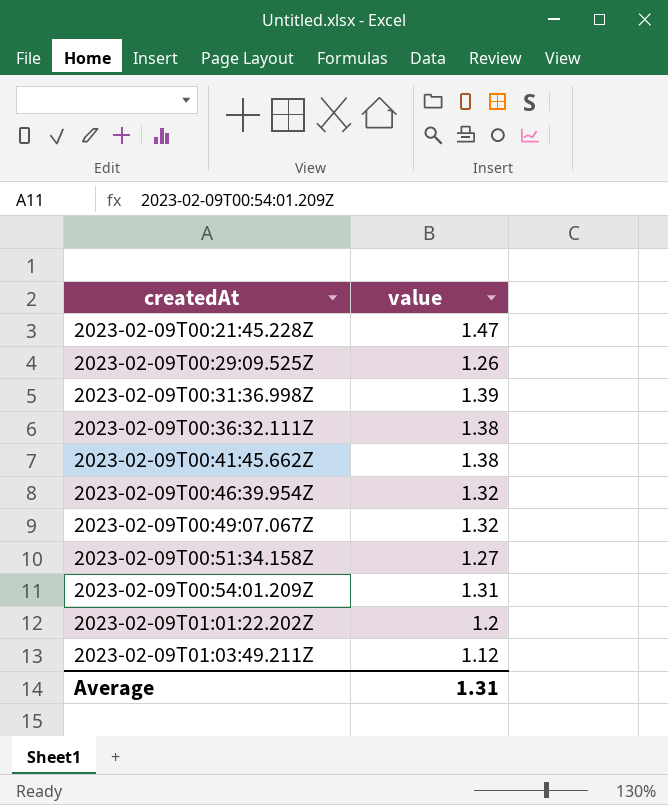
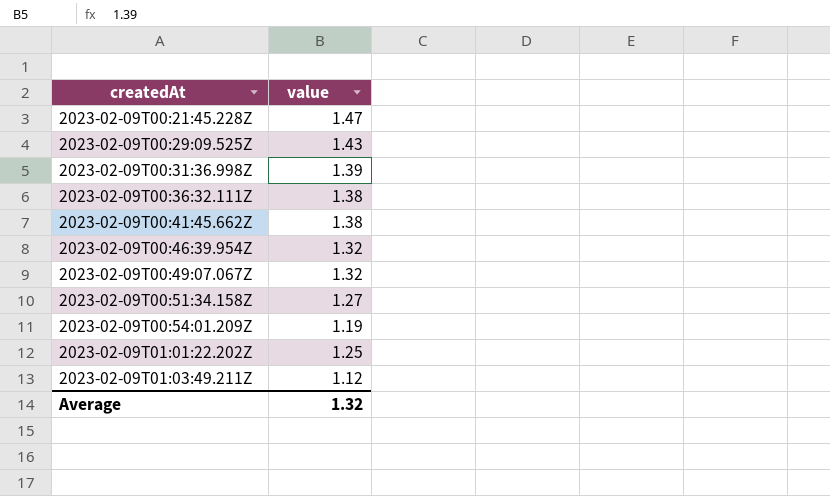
2023-02-09T00:29:09.525Z | value: 1.26 -> 1.43
2023-02-09T00:54:01.209Z | value: 1.31 -> 1.19
2023-02-09T01:01:22.202Z | value: 1.2 -> 1.25
Average | value: 1.31 -> 1.32

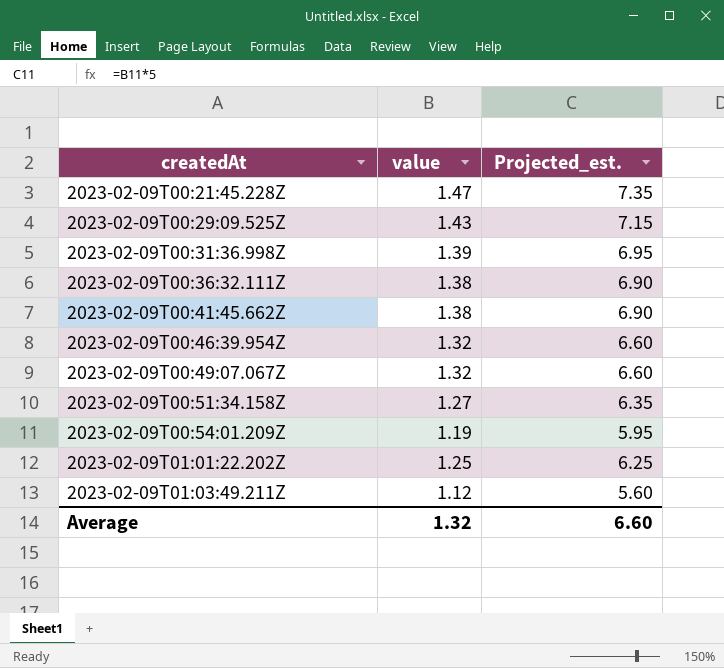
column Projected_est. | formula: none -> [value] * 5

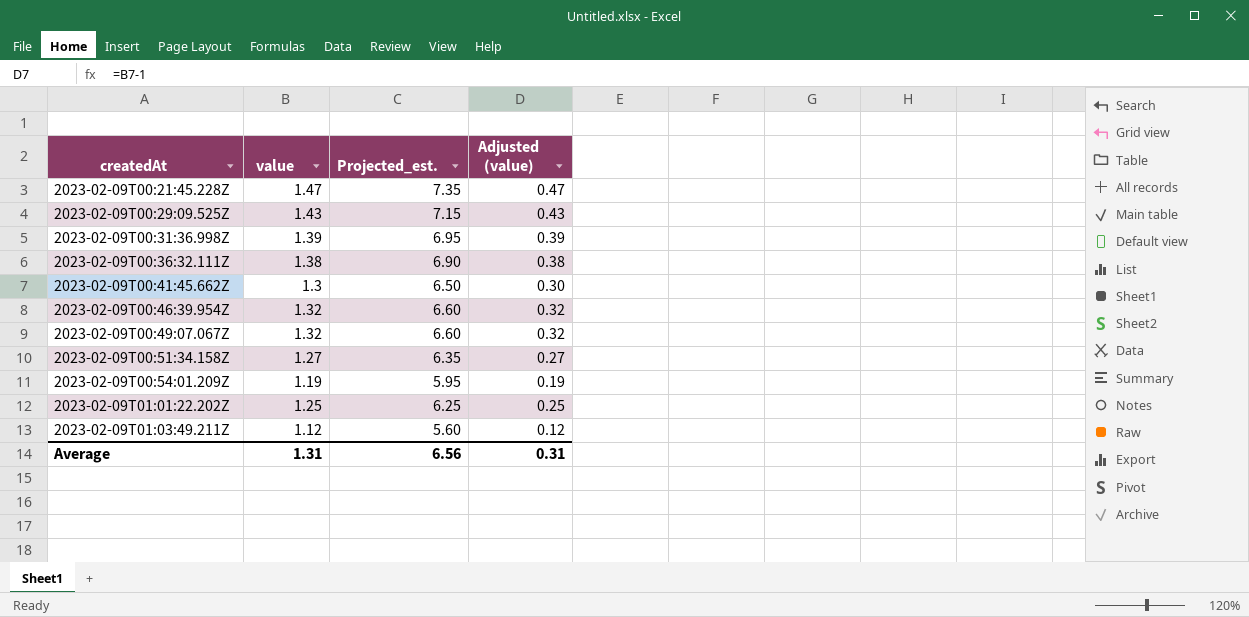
column Adjusted (value) | formula: none -> [value] - 1
2023-02-09T00:41:45.662Z | value: 1.38 -> 1.3
2023-02-09T00:41:45.662Z | Projected_est.: 6.90 -> 6.50
Average | value: 1.32 -> 1.31
Average | Projected_est.: 6.60 -> 6.56

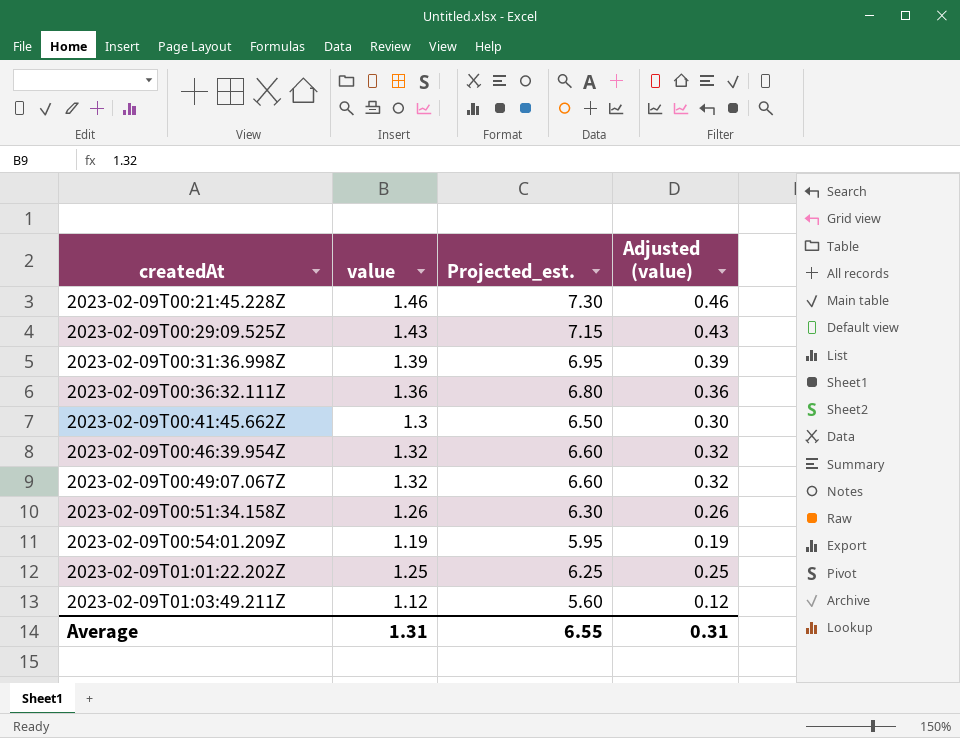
2023-02-09T00:21:45.228Z | value: 1.47 -> 1.46
2023-02-09T00:21:45.228Z | Projected_est.: 7.35 -> 7.30
2023-02-09T00:21:45.228Z | Adjusted (value): 0.47 -> 0.46
2023-02-09T00:36:32.111Z | value: 1.38 -> 1.36
2023-02-09T00:36:32.111Z | Projected_est.: 6.90 -> 6.80
2023-02-09T00:36:32.111Z | Adjusted (value): 0.38 -> 0.36
2023-02-09T00:51:34.158Z | value: 1.27 -> 1.26
2023-02-09T00:51:34.158Z | Projected_est.: 6.35 -> 6.30
2023-02-09T00:51:34.158Z | Adjusted (value): 0.27 -> 0.26
Average | Projected_est.: 6.56 -> 6.55

